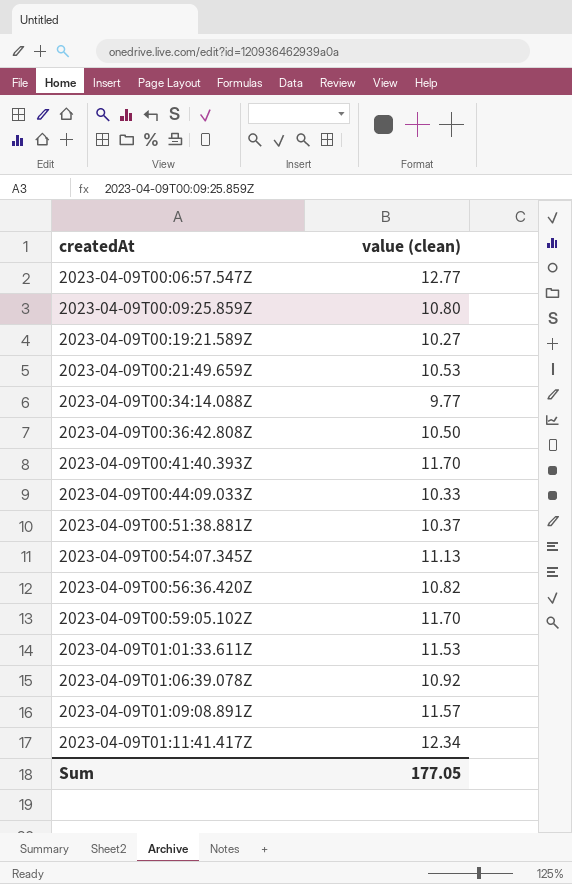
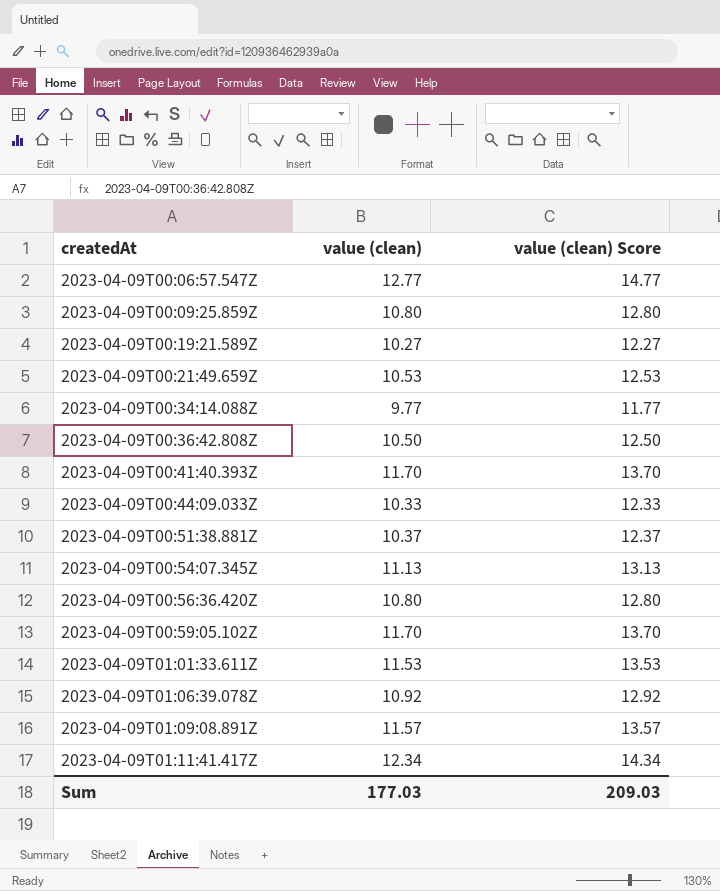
column value (clean) Score | formula: none -> [value (clean)] + 2
2023-04-09T00:56:36.420Z | value (clean): 10.82 -> 10.80
Sum | value (clean): 177.05 -> 177.03

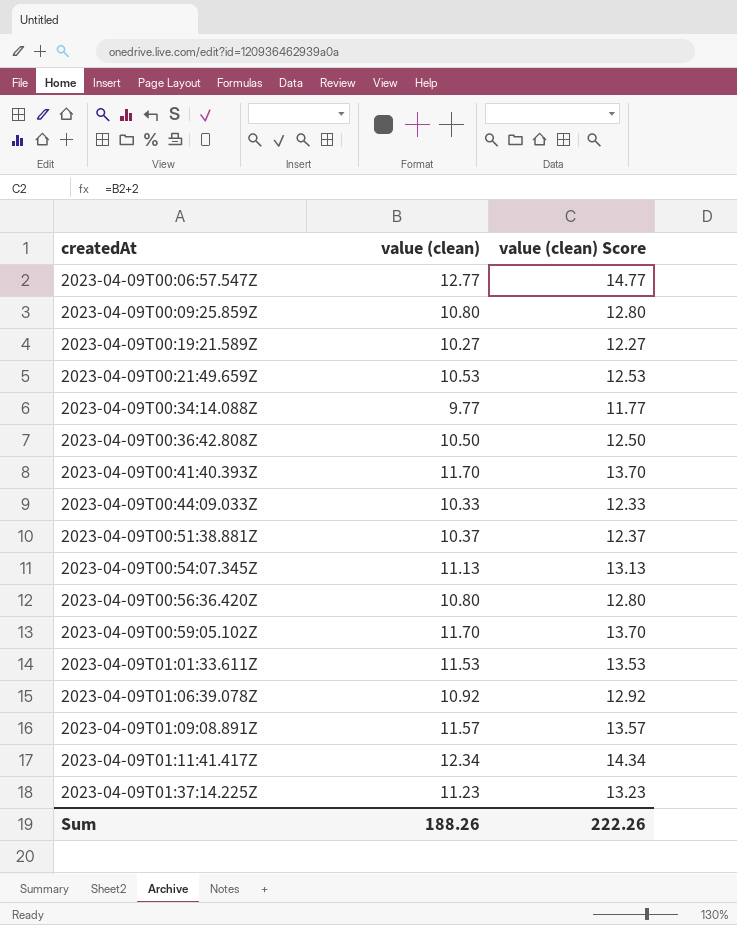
row 2023-04-09T01:37:14.225Z: none -> 11.23 | 13.23
Sum | value (clean): 177.03 -> 188.26
Sum | value (clean) Score: 209.03 -> 222.26

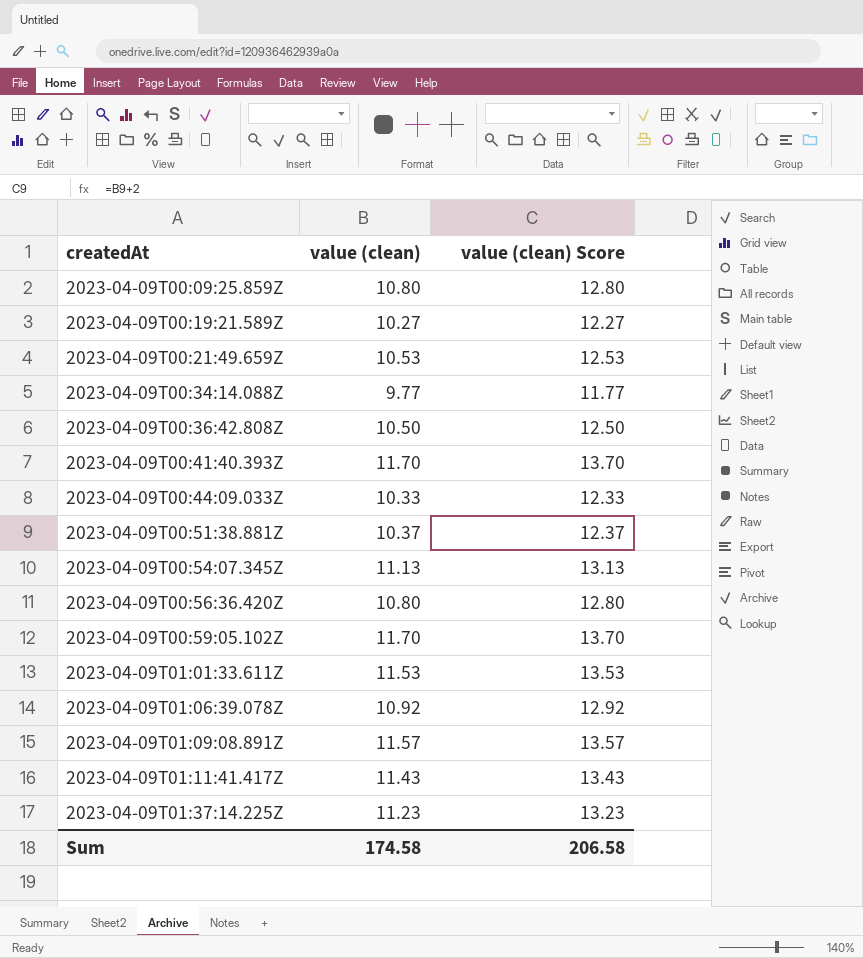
row 2023-04-09T00:06:57.547Z: 12.77 | 14.77 -> none
2023-04-09T01:11:41.417Z | value (clean): 12.34 -> 11.43
2023-04-09T01:11:41.417Z | value (clean) Score: 14.34 -> 13.43
Sum | value (clean): 188.26 -> 174.58
Sum | value (clean) Score: 222.26 -> 206.58

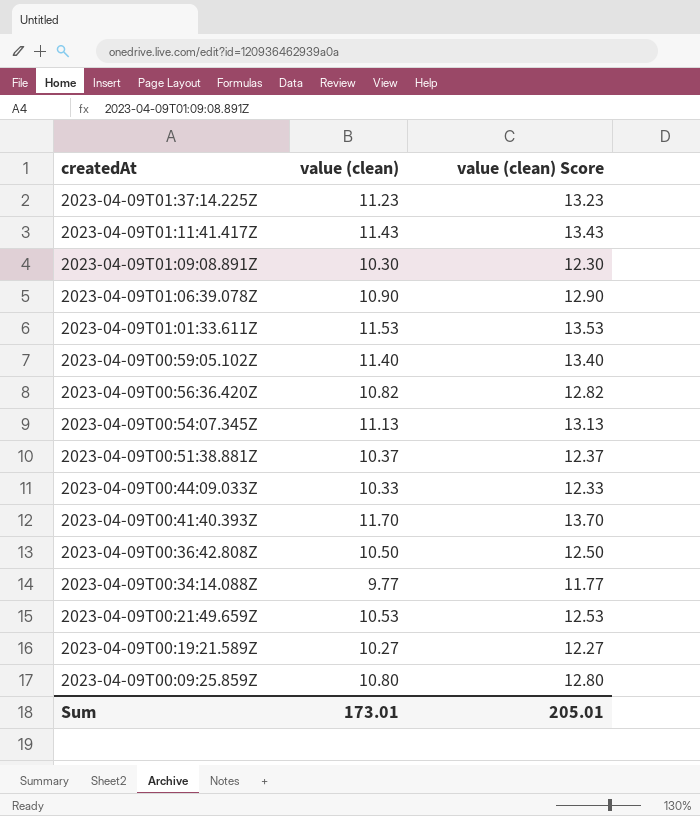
row order: createdAt ascending -> createdAt descending
2023-04-09T01:09:08.891Z | value (clean): 11.57 -> 10.30
2023-04-09T01:09:08.891Z | value (clean) Score: 13.57 -> 12.30
2023-04-09T01:06:39.078Z | value (clean): 10.92 -> 10.90
2023-04-09T01:06:39.078Z | value (clean) Score: 12.92 -> 12.90
2023-04-09T00:59:05.102Z | value (clean): 11.70 -> 11.40
2023-04-09T00:59:05.102Z | value (clean) Score: 13.70 -> 13.40
2023-04-09T00:56:36.420Z | value (clean): 10.80 -> 10.82
2023-04-09T00:56:36.420Z | value (clean) Score: 12.80 -> 12.82
Sum | value (clean): 174.58 -> 173.01
Sum | value (clean) Score: 206.58 -> 205.01

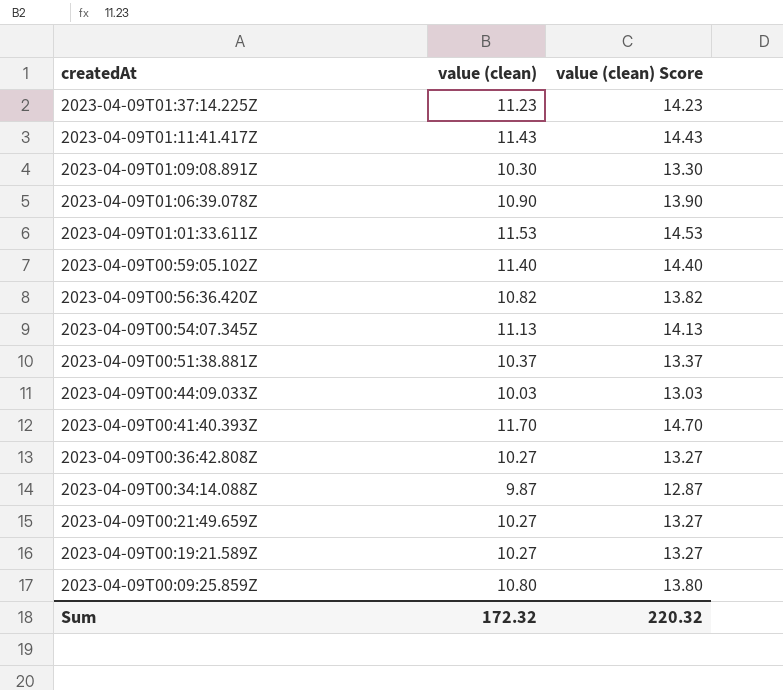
column value (clean) Score | formula: [value (clean)] + 2 -> [value (clean)] + 3
2023-04-09T00:44:09.033Z | value (clean): 10.33 -> 10.03
2023-04-09T00:36:42.808Z | value (clean): 10.50 -> 10.27
2023-04-09T00:34:14.088Z | value (clean): 9.77 -> 9.87
2023-04-09T00:21:49.659Z | value (clean): 10.53 -> 10.27
Sum | value (clean): 173.01 -> 172.32
Sum | value (clean) Score: 205.01 -> 220.32

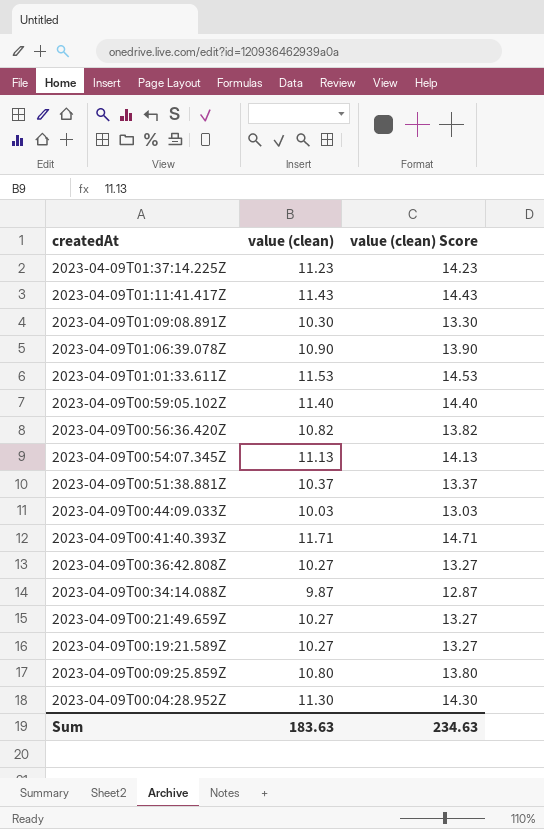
2023-04-09T00:41:40.393Z | value (clean): 11.70 -> 11.71
2023-04-09T00:41:40.393Z | value (clean) Score: 14.70 -> 14.71
row 2023-04-09T00:04:28.952Z: none -> 11.30 | 14.30
Sum | value (clean): 172.32 -> 183.63
Sum | value (clean) Score: 220.32 -> 234.63

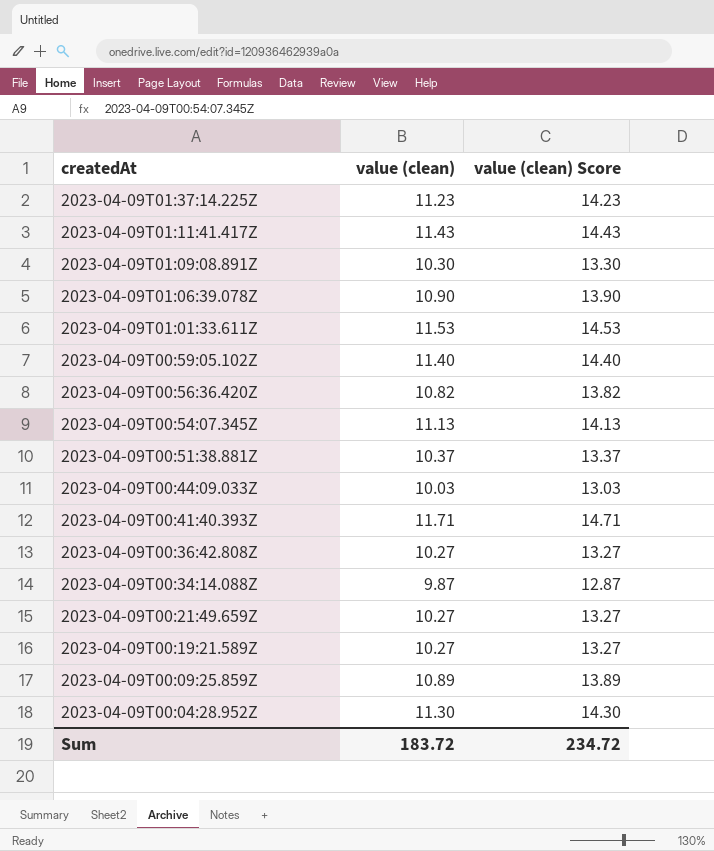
2023-04-09T00:09:25.859Z | value (clean): 10.80 -> 10.89
2023-04-09T00:09:25.859Z | value (clean) Score: 13.80 -> 13.89
Sum | value (clean): 183.63 -> 183.72
Sum | value (clean) Score: 234.63 -> 234.72

